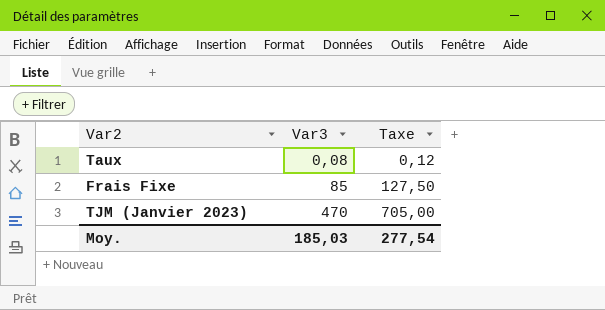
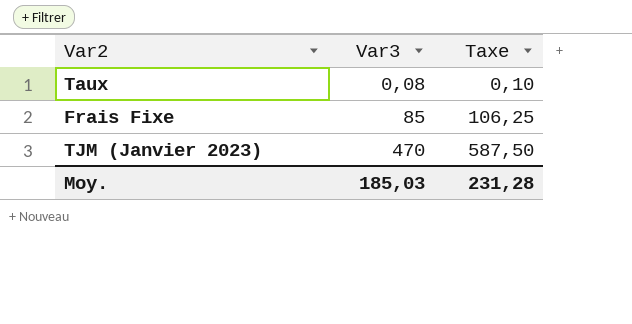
column Taxe | formula: [Var3] * 1,5 -> [Var3] * 1,25
Moy. | Taxe: 277,54 -> 231,28

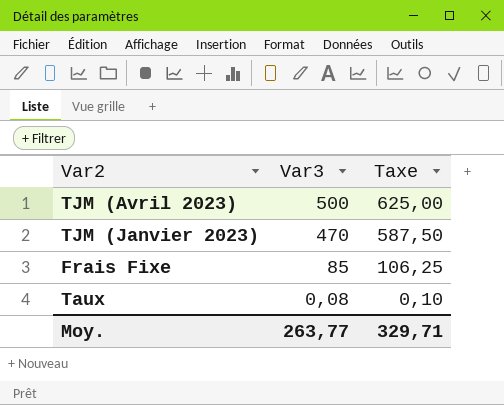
row order: Var3 ascending -> Var3 descending
row TJM (Avril 2023): none -> 500 | 625,00
Moy. | Var3: 185,03 -> 263,77
Moy. | Taxe: 231,28 -> 329,71

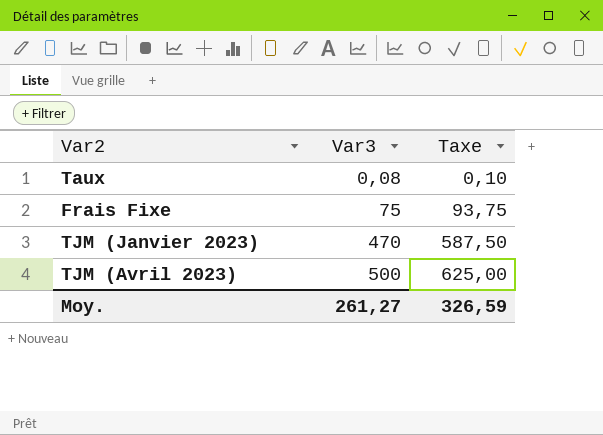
row order: Var3 descending -> Var3 ascending
Frais Fixe | Var3: 85 -> 75
Frais Fixe | Taxe: 106,25 -> 93,75
Moy. | Var3: 263,77 -> 261,27
Moy. | Taxe: 329,71 -> 326,59

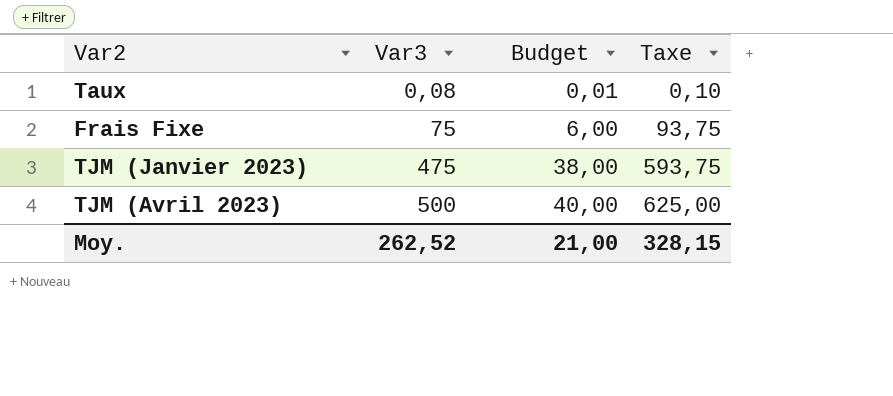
column Budget | formula: none -> [Var3] * 0,08
TJM (Janvier 2023) | Var3: 470 -> 475
TJM (Janvier 2023) | Taxe: 587,50 -> 593,75
Moy. | Var3: 261,27 -> 262,52
Moy. | Taxe: 326,59 -> 328,15

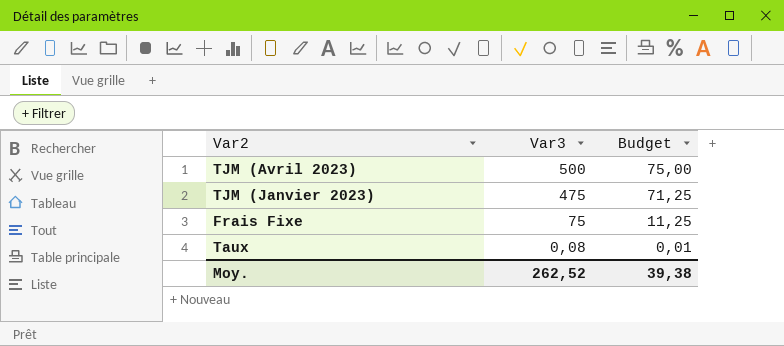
row order: Var3 ascending -> Var3 descending
column Taxe | formula: [Var3] * 1,25 -> none
column Budget | formula: [Var3] * 0,08 -> [Var3] * 0,15
Moy. | Budget: 21,00 -> 39,38

